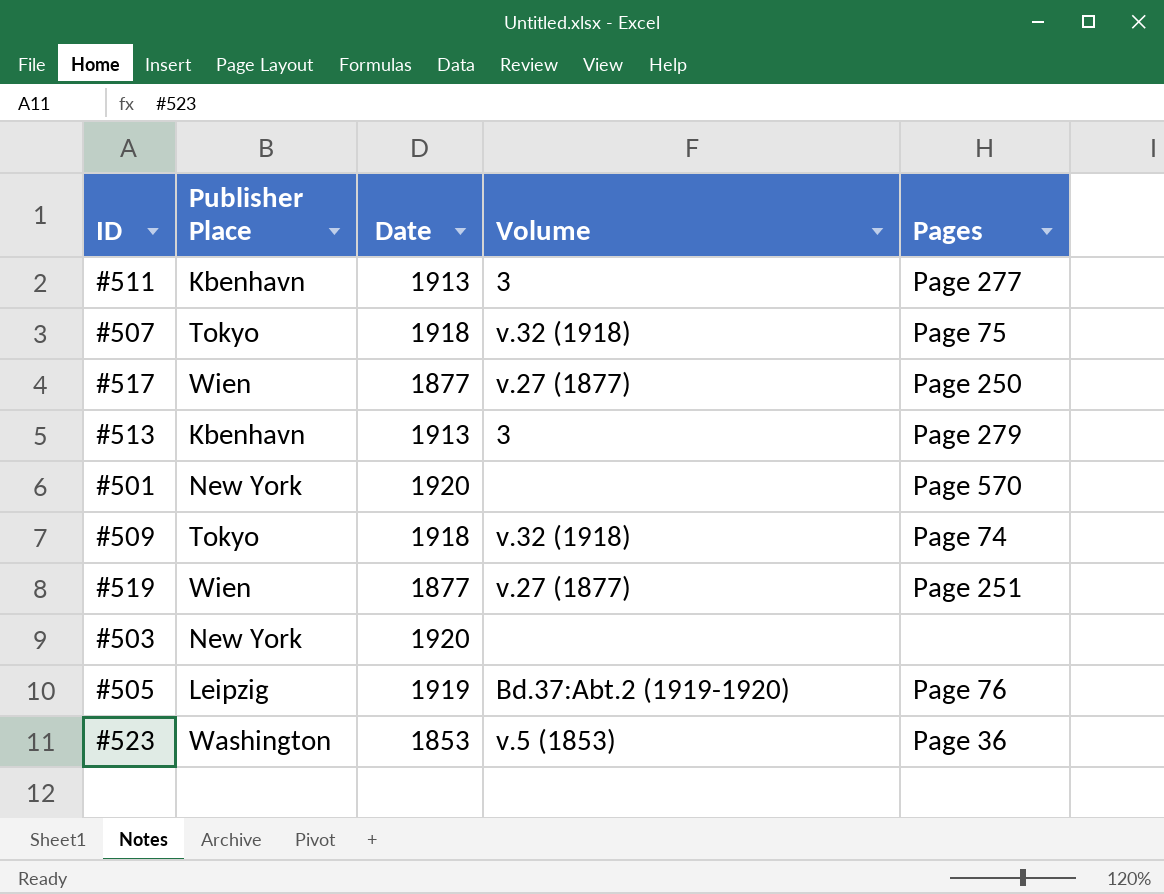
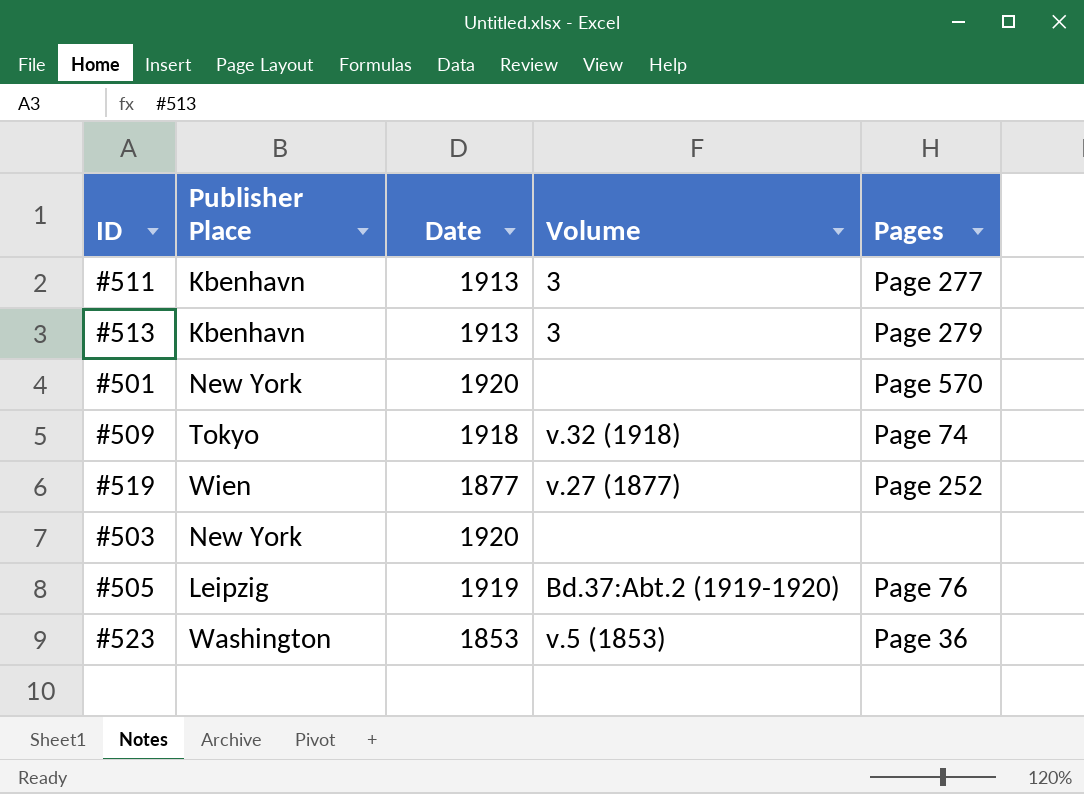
row #507: Tokyo | 1918 | v.32 (1918) | Page 75 -> none
row #517: Wien | 1877 | v.27 (1877) | Page 250 -> none
#519 | Pages: Page 251 -> Page 252

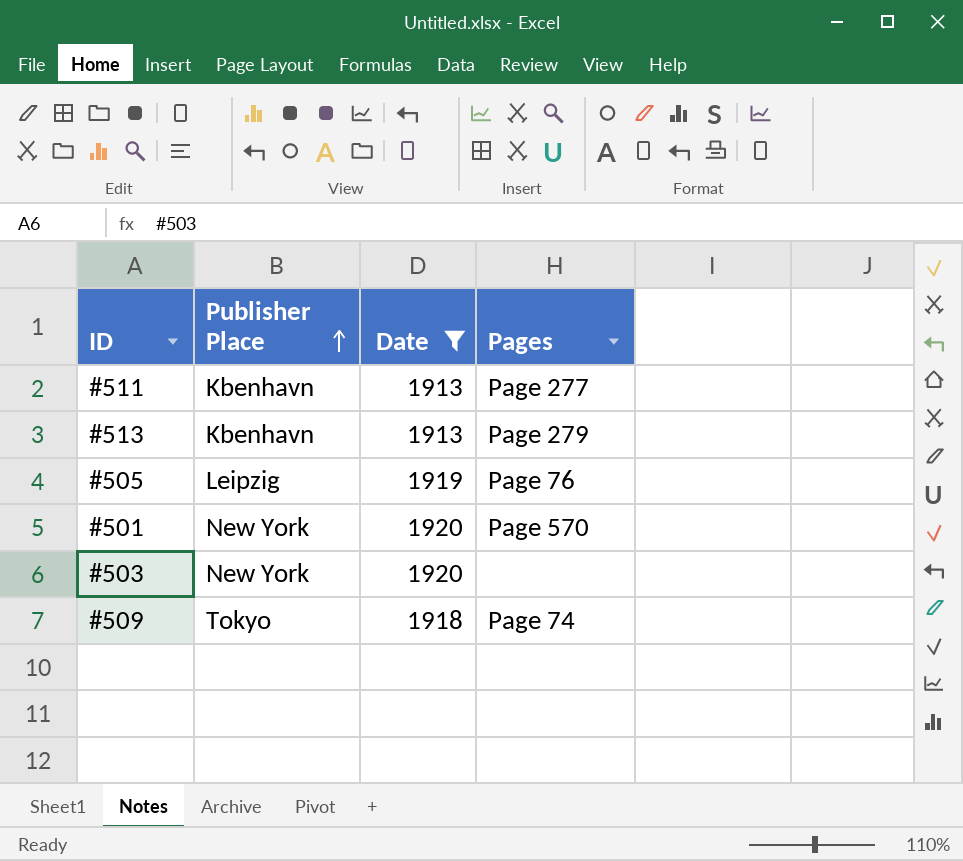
filter: none -> Date >= 1913
row order: none -> Publisher Place ascending
column Volume | position: 4 -> none

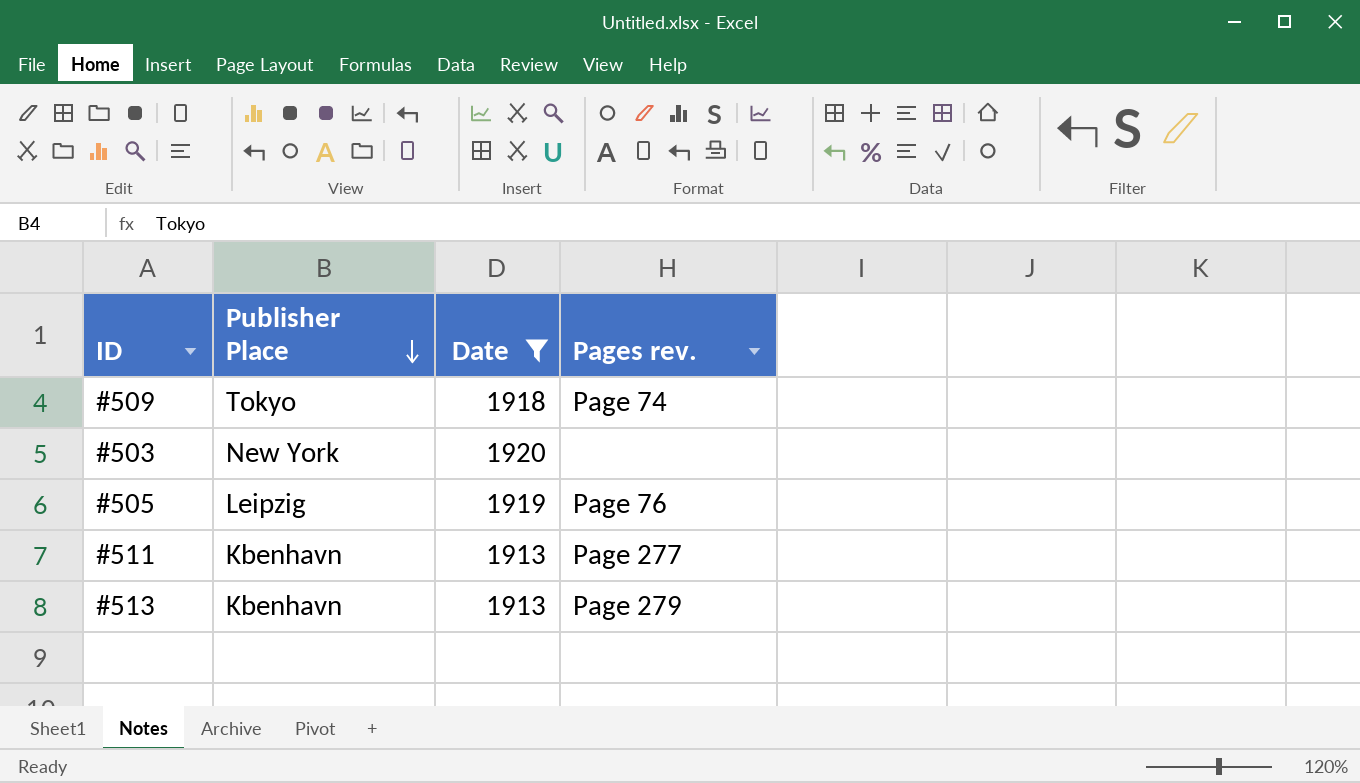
row order: Publisher Place ascending -> Publisher Place descending
column name: Pages -> Pages rev.
row #501: New York | 1920 | Page 570 -> none

